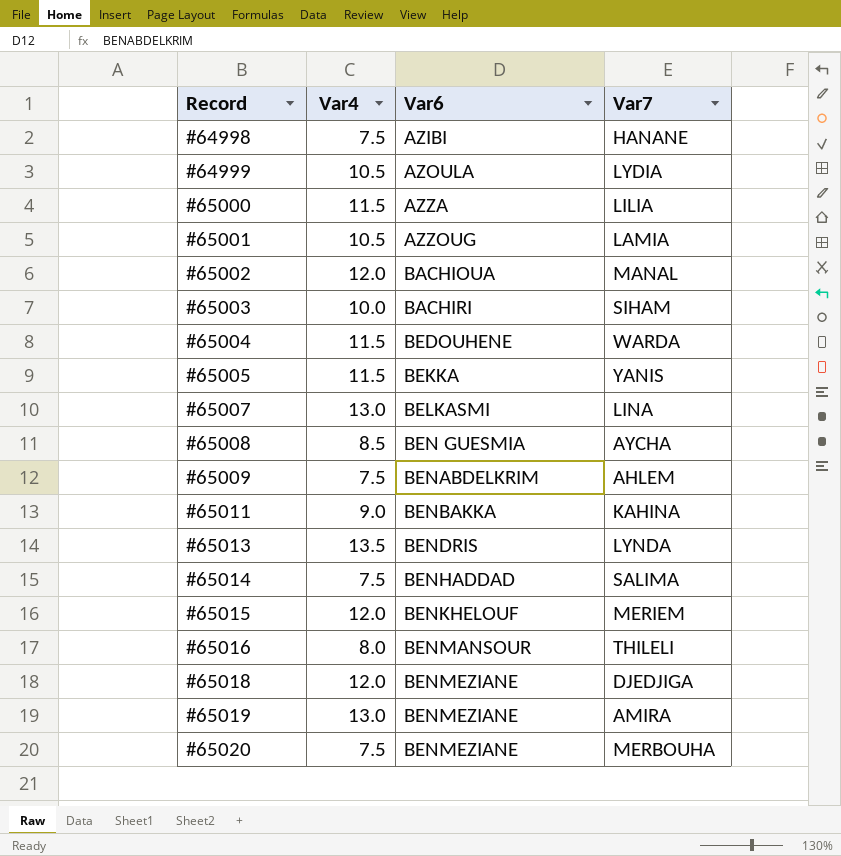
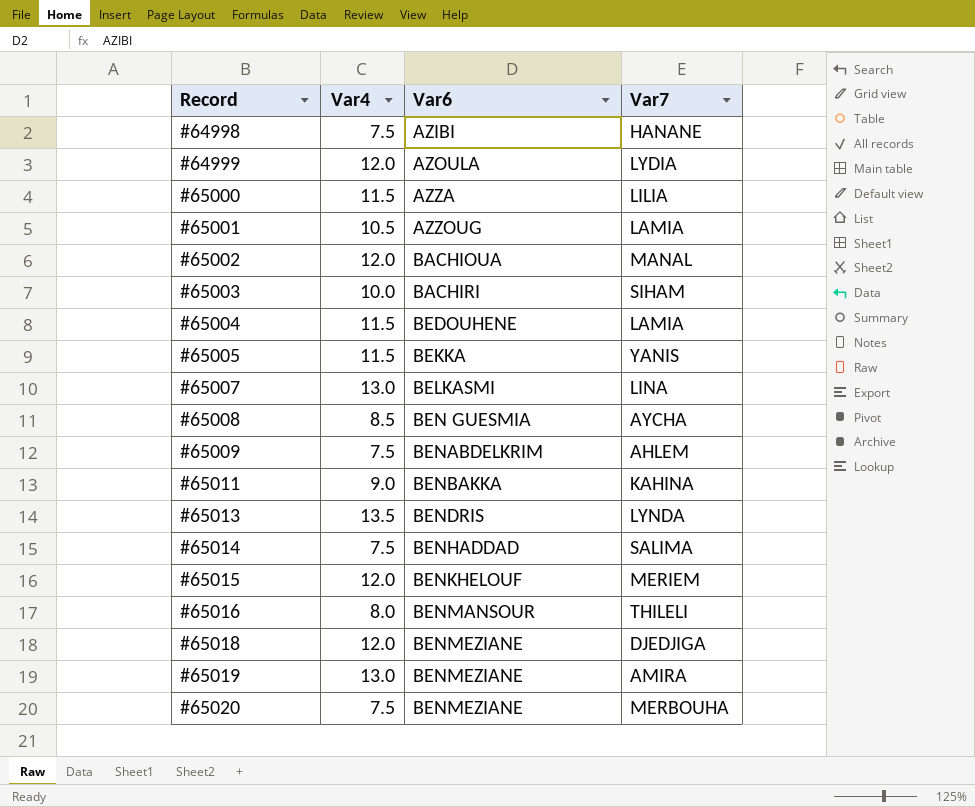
#64999 | Var4: 10.5 -> 12.0
#65004 | Var7: WARDA -> LAMIA

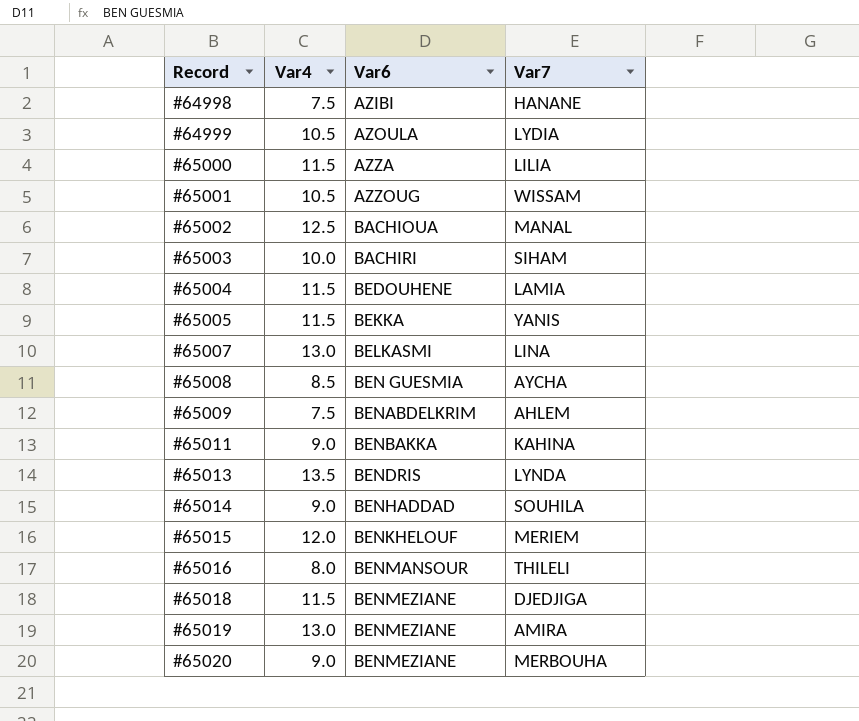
#64999 | Var4: 12.0 -> 10.5
#65001 | Var7: LAMIA -> WISSAM
#65002 | Var4: 12.0 -> 12.5
#65014 | Var4: 7.5 -> 9.0
#65014 | Var7: SALIMA -> SOUHILA
#65018 | Var4: 12.0 -> 11.5
#65020 | Var4: 7.5 -> 9.0

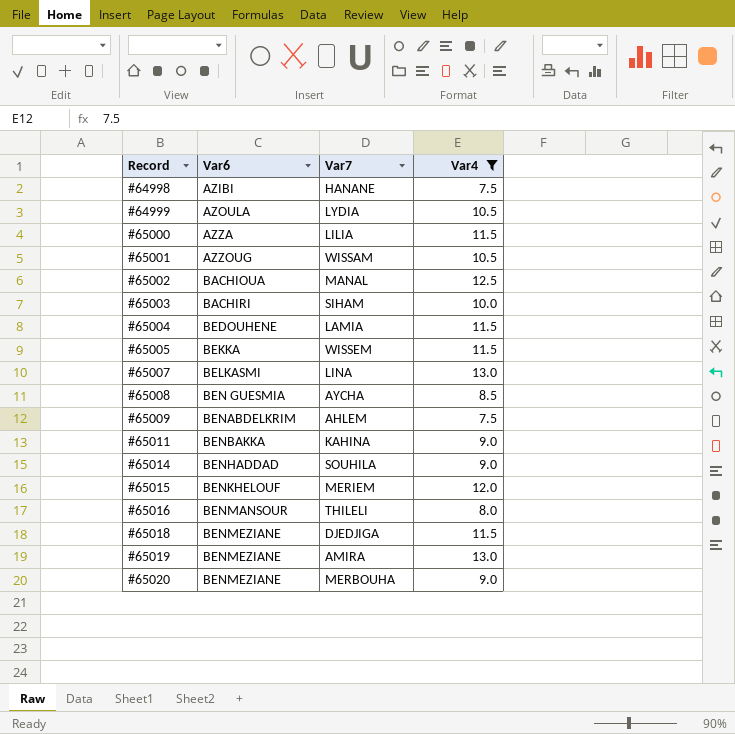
filter: none -> Var4 != 13.5
column Var4 | position: 2 -> 4
#65005 | Var7: YANIS -> WISSEM

